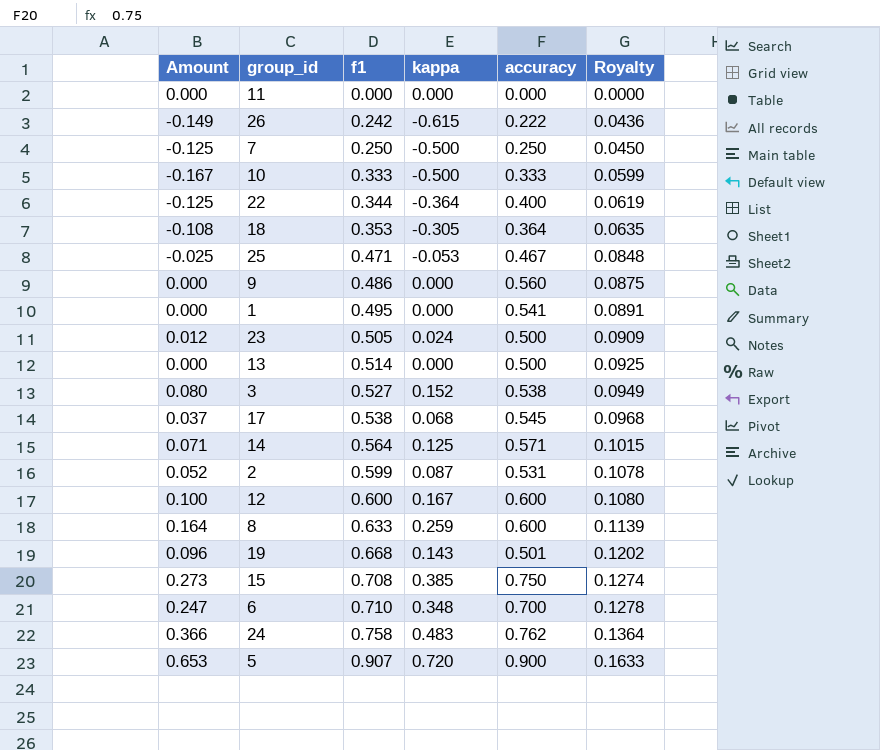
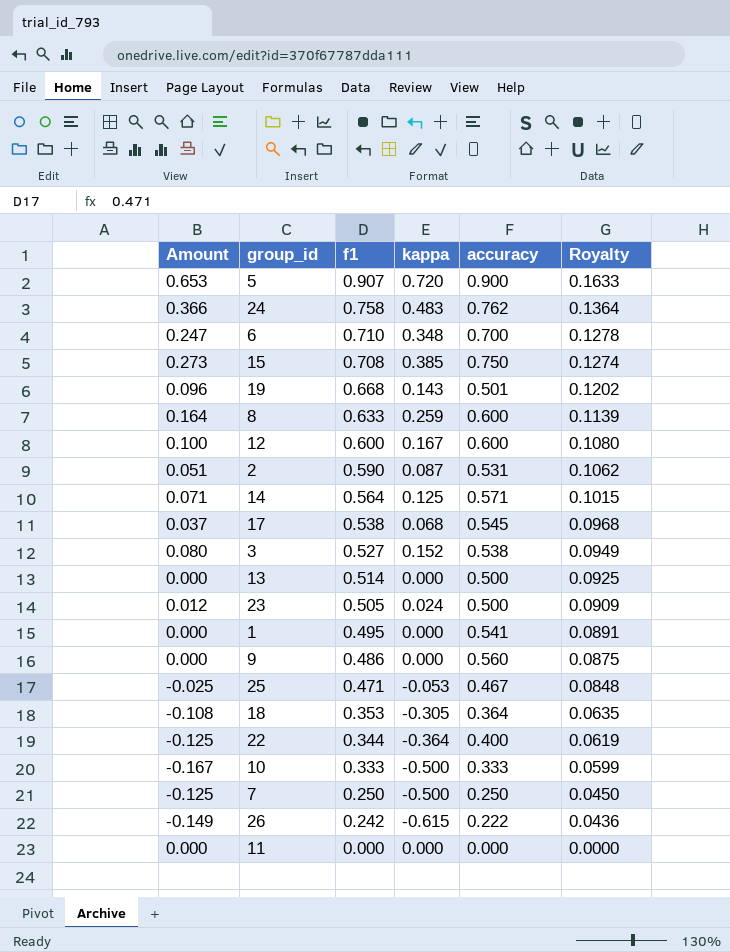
row order: f1 ascending -> f1 descending
2 | Amount: 0.052 -> 0.051
2 | f1: 0.599 -> 0.590
2 | Royalty: 0.1078 -> 0.1062

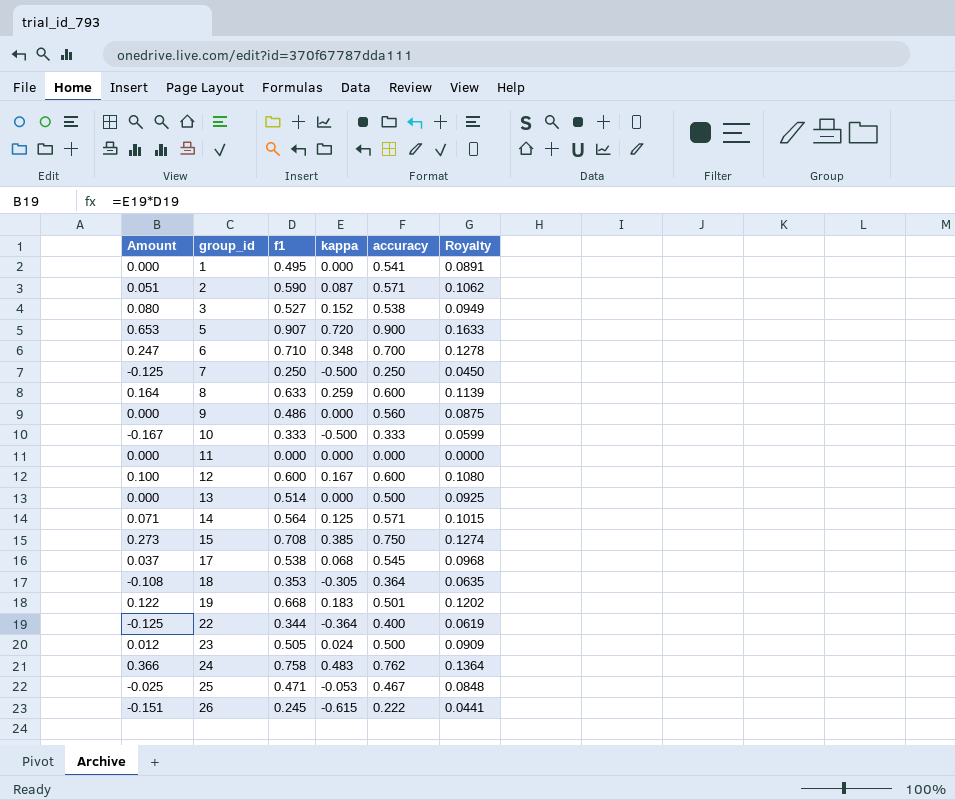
row order: f1 descending -> group_id ascending
2 | accuracy: 0.531 -> 0.571
19 | Amount: 0.096 -> 0.122
19 | kappa: 0.143 -> 0.183
26 | Amount: -0.149 -> -0.151
26 | f1: 0.242 -> 0.245
26 | Royalty: 0.0436 -> 0.0441

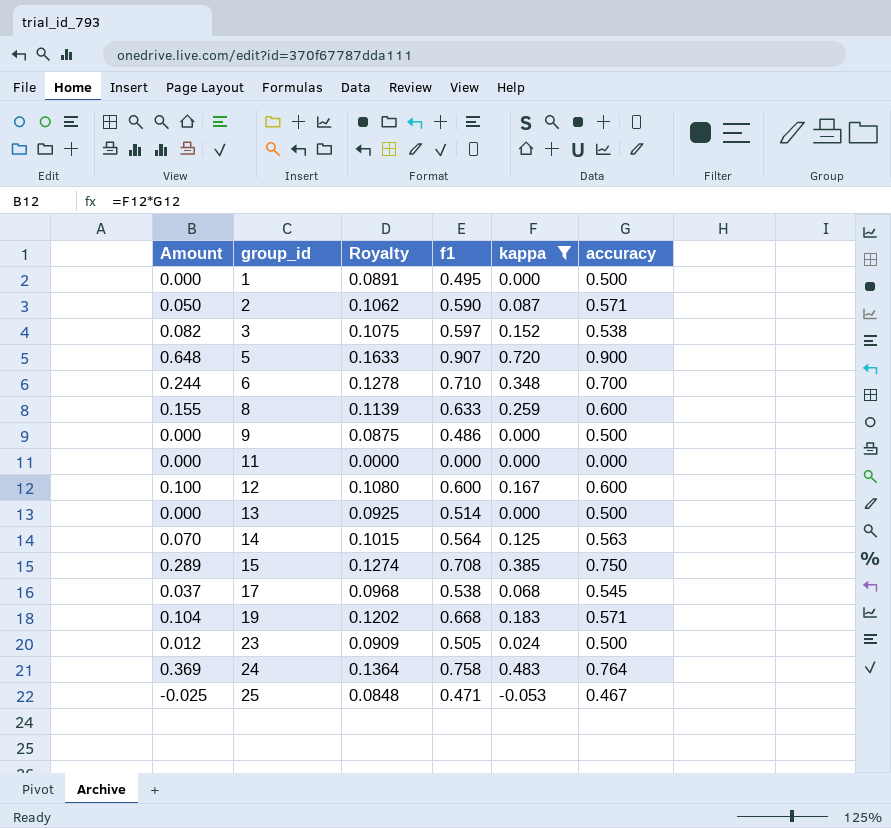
filter: none -> kappa >= -0.053
column Amount | formula: [f1] * [kappa] -> [kappa] * [accuracy]
column Royalty | position: 6 -> 3
1 | accuracy: 0.541 -> 0.500
3 | Royalty: 0.0949 -> 0.1075
3 | f1: 0.527 -> 0.597
9 | accuracy: 0.560 -> 0.500
14 | accuracy: 0.571 -> 0.563
19 | accuracy: 0.501 -> 0.571
24 | accuracy: 0.762 -> 0.764

